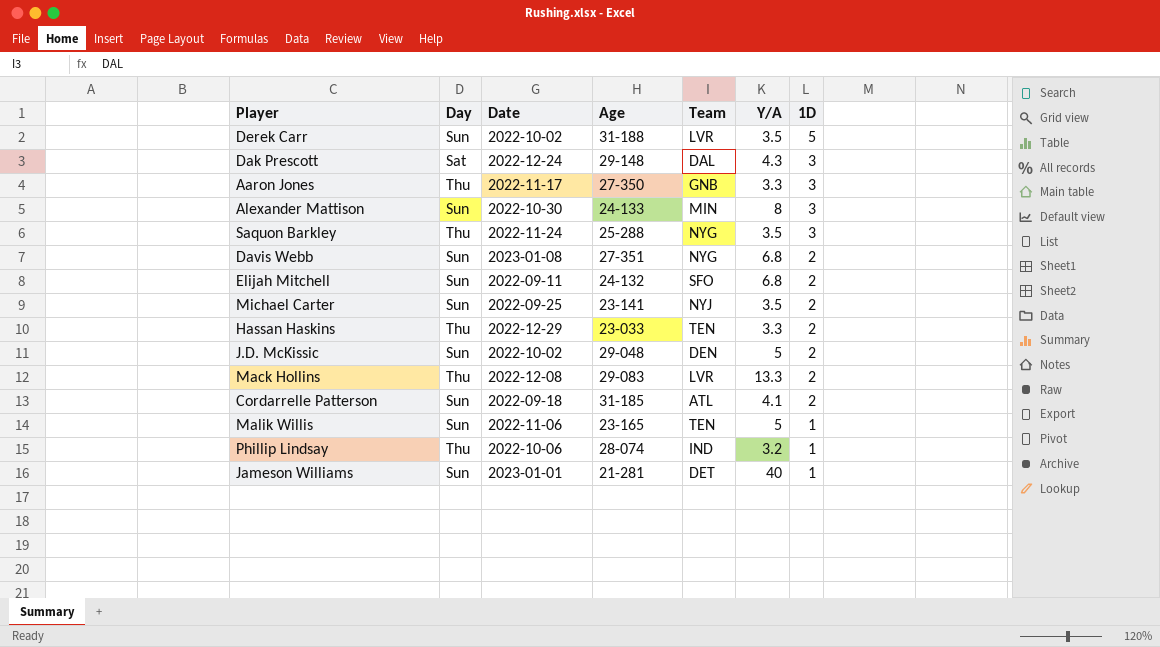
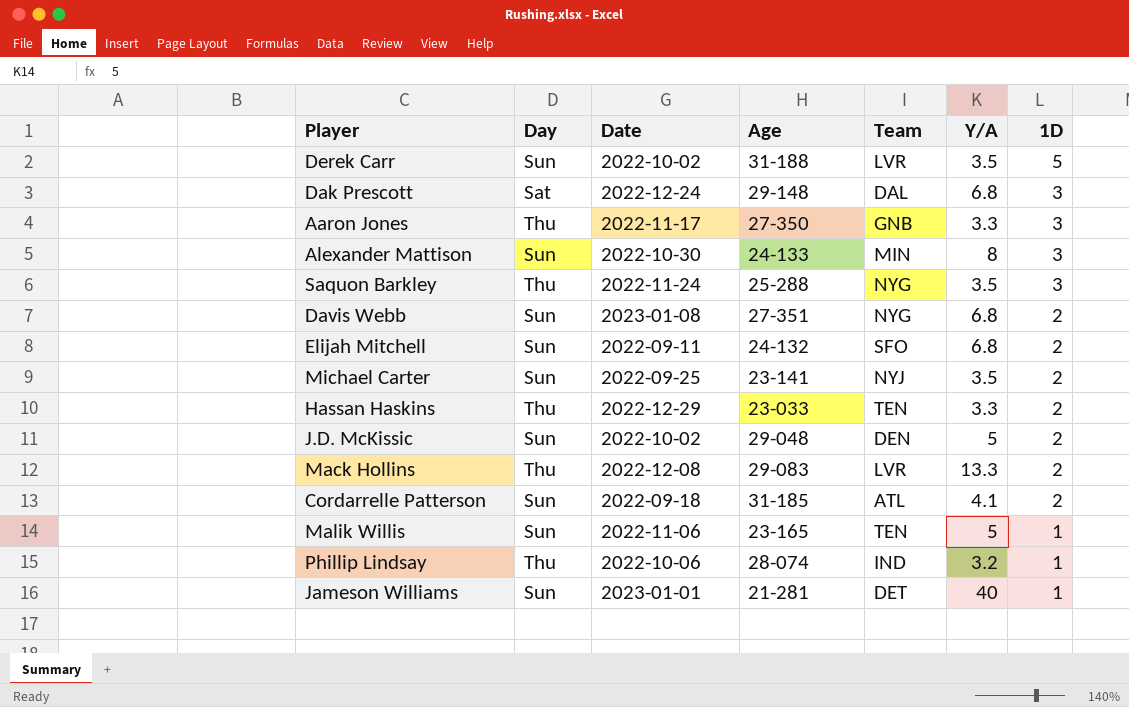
Dak Prescott | Y/A: 4.3 -> 6.8

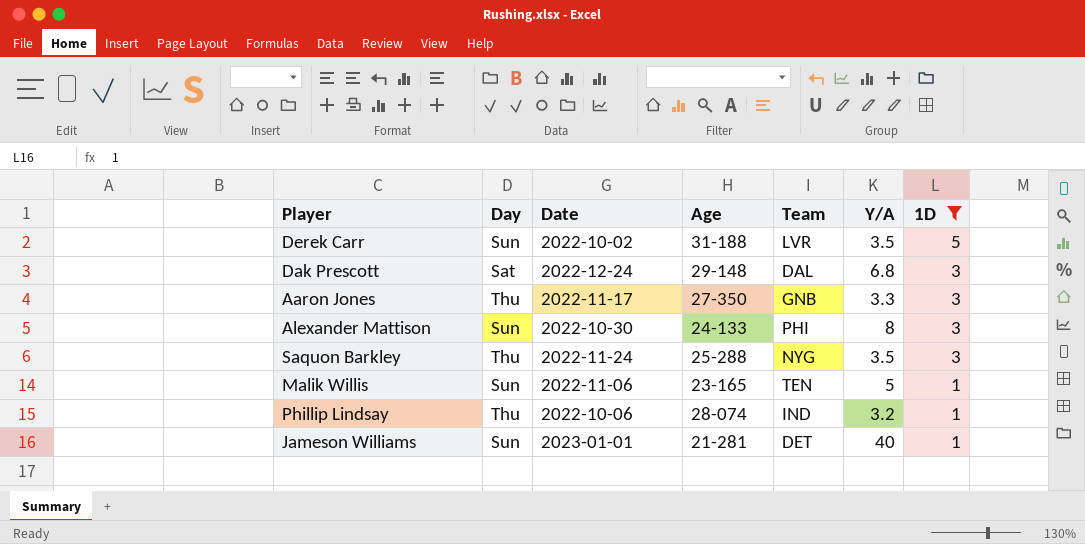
filter: none -> 1D != 2
Alexander Mattison | Team: MIN -> PHI

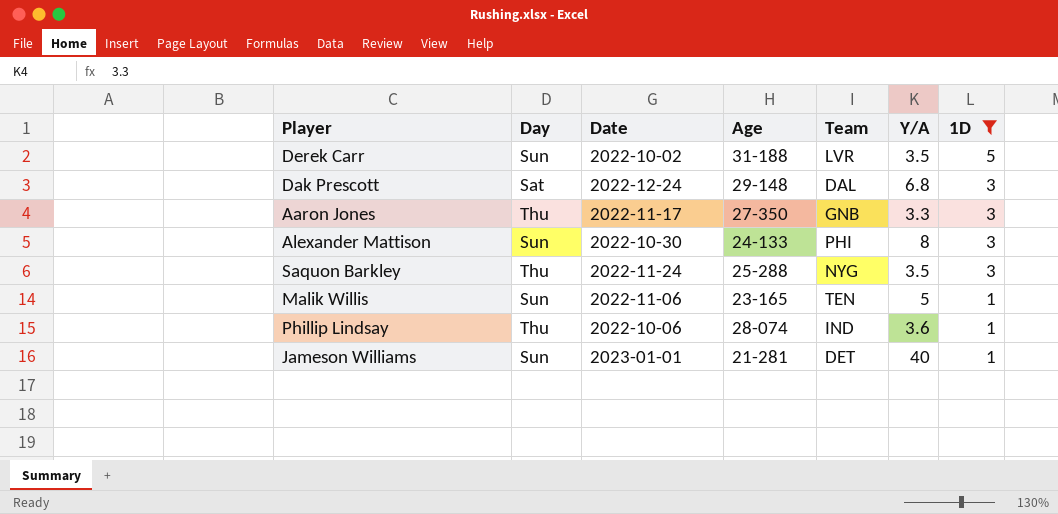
Phillip Lindsay | Y/A: 3.2 -> 3.6

